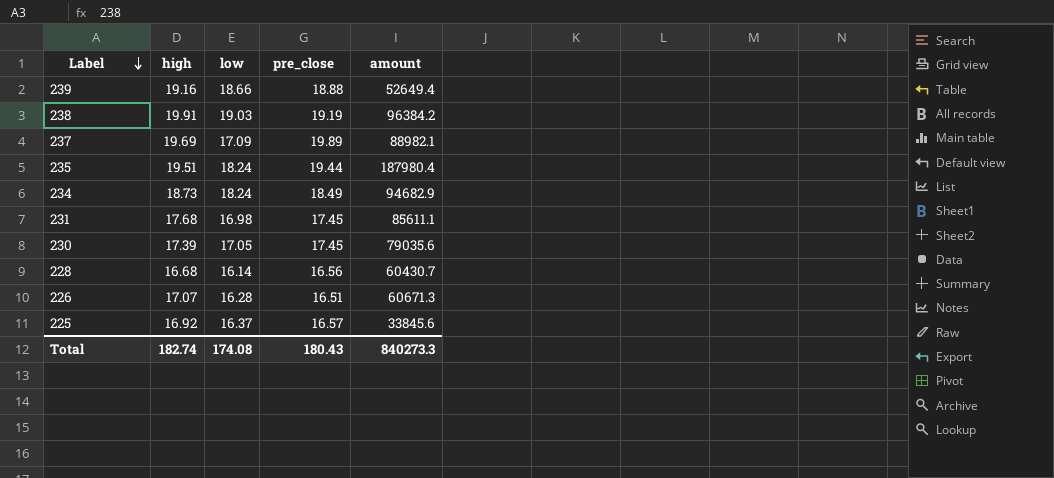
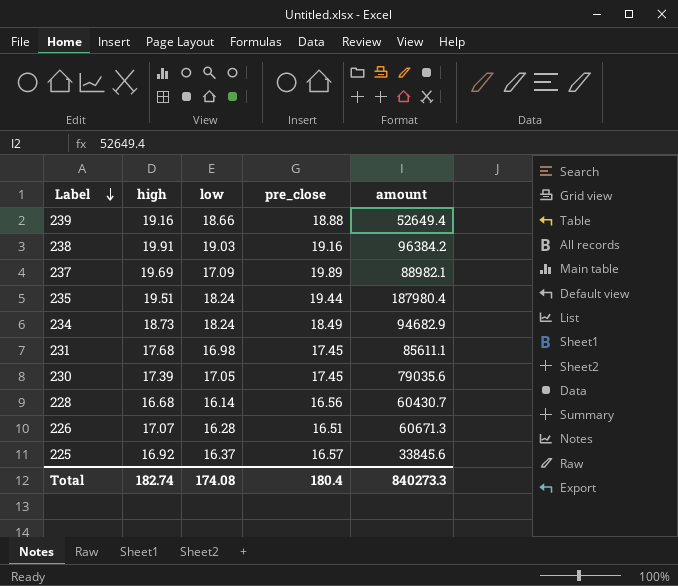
238 | pre_close: 19.19 -> 19.16
Total | pre_close: 180.43 -> 180.4

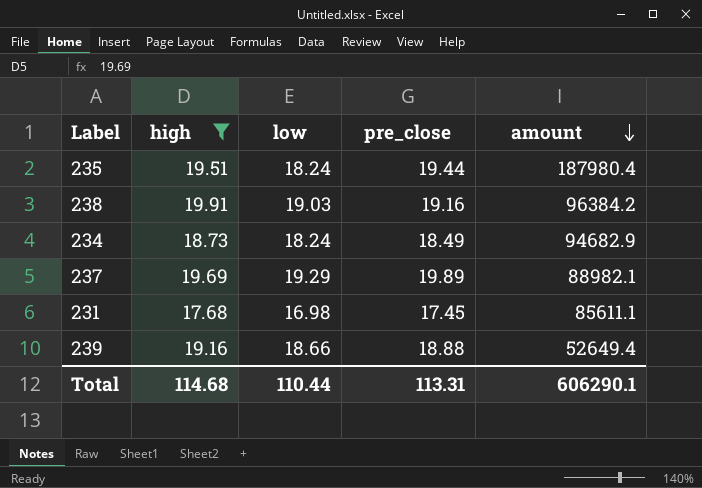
filter: none -> high >= 17.68
row order: Label descending -> amount descending
237 | low: 17.09 -> 19.29
Total | high: 182.74 -> 114.68
Total | low: 174.08 -> 110.44
Total | pre_close: 180.4 -> 113.31
Total | amount: 840273.3 -> 606290.1

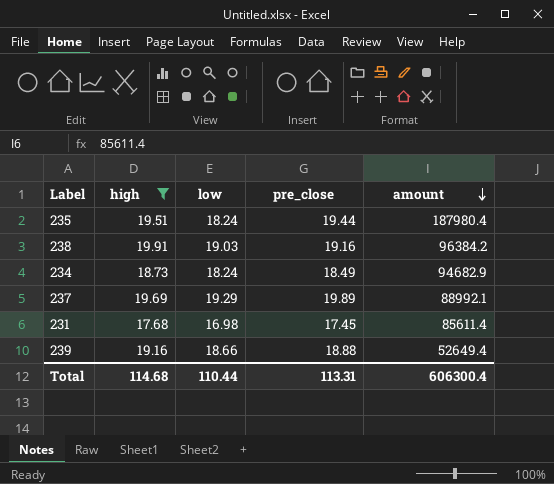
237 | amount: 88982.1 -> 88992.1
231 | amount: 85611.1 -> 85611.4
Total | amount: 606290.1 -> 606300.4

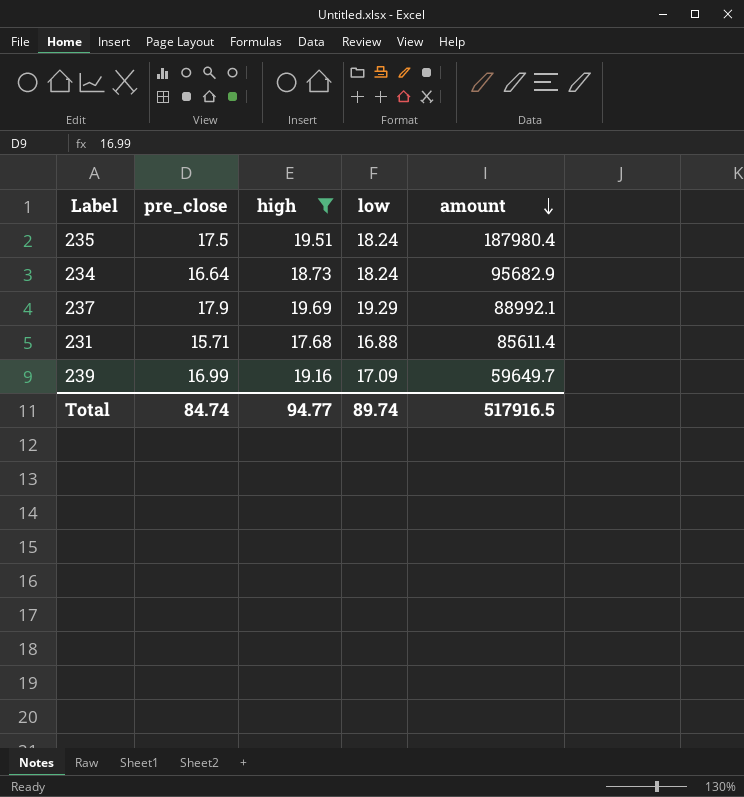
column pre_close | position: 4 -> 2
row 238: 19.91 | 19.03 | 19.16 | 96384.2 -> none
235 | pre_close: 19.44 -> 17.5
234 | pre_close: 18.49 -> 16.64
234 | amount: 94682.9 -> 95682.9
237 | pre_close: 19.89 -> 17.9
231 | pre_close: 17.45 -> 15.71
231 | low: 16.98 -> 16.88
239 | pre_close: 18.88 -> 16.99
239 | low: 18.66 -> 17.09
239 | amount: 52649.4 -> 59649.7
Total | pre_close: 113.31 -> 84.74
Total | high: 114.68 -> 94.77
Total | low: 110.44 -> 89.74
Total | amount: 606300.4 -> 517916.5

